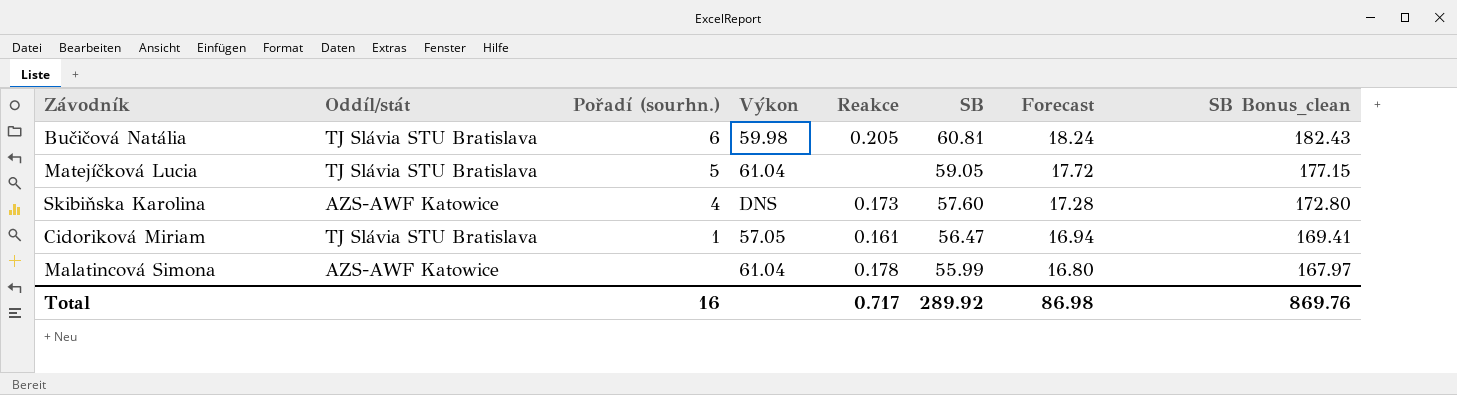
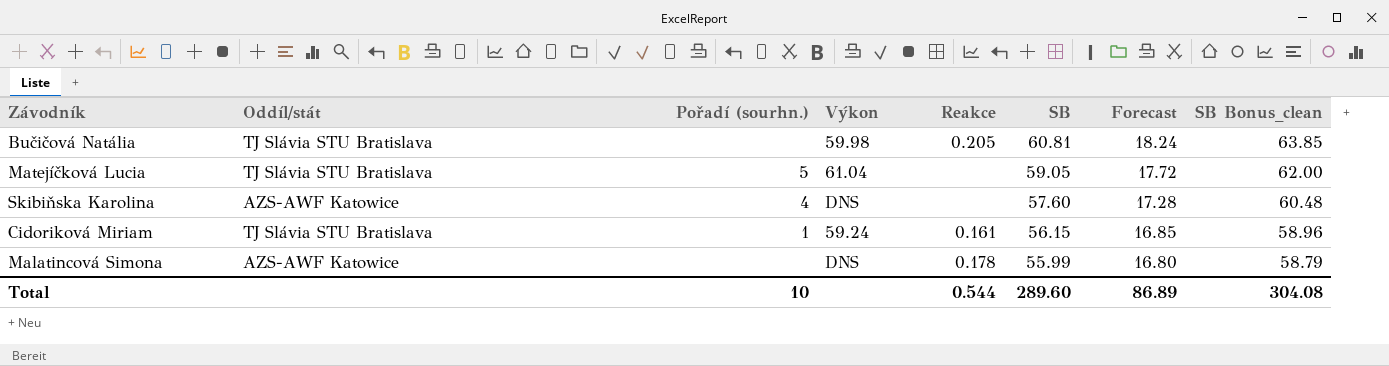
column SB Bonus_clean | formula: [SB] * 3 -> [SB] * 1.05
Bučičová Natália | Pořadí (sourhn.): 6 -> none
Skibiňska Karolina | Reakce: 0.173 -> none
Cidoriková Miriam | Výkon: 57.05 -> 59.24
Cidoriková Miriam | SB: 56.47 -> 56.15
Cidoriková Miriam | Forecast: 16.94 -> 16.85
Malatincová Simona | Výkon: 61.04 -> DNS
Total | Pořadí (sourhn.): 16 -> 10
Total | Reakce: 0.717 -> 0.544
Total | SB: 289.92 -> 289.60
Total | Forecast: 86.98 -> 86.89
Total | SB Bonus_clean: 869.76 -> 304.08

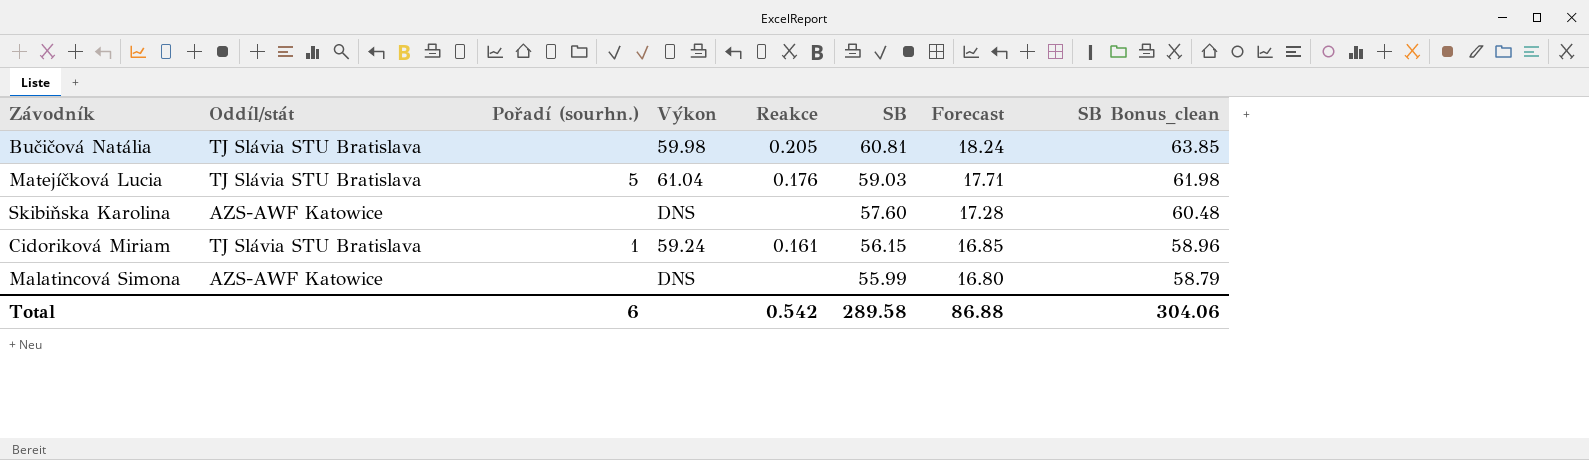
Matejíčková Lucia | Reakce: none -> 0.176
Matejíčková Lucia | SB: 59.05 -> 59.03
Matejíčková Lucia | Forecast: 17.72 -> 17.71
Matejíčková Lucia | SB Bonus_clean: 62.00 -> 61.98
Skibiňska Karolina | Pořadí (sourhn.): 4 -> none
Malatincová Simona | Reakce: 0.178 -> none
Total | Pořadí (sourhn.): 10 -> 6
Total | Reakce: 0.544 -> 0.542
Total | SB: 289.60 -> 289.58
Total | Forecast: 86.89 -> 86.88
Total | SB Bonus_clean: 304.08 -> 304.06

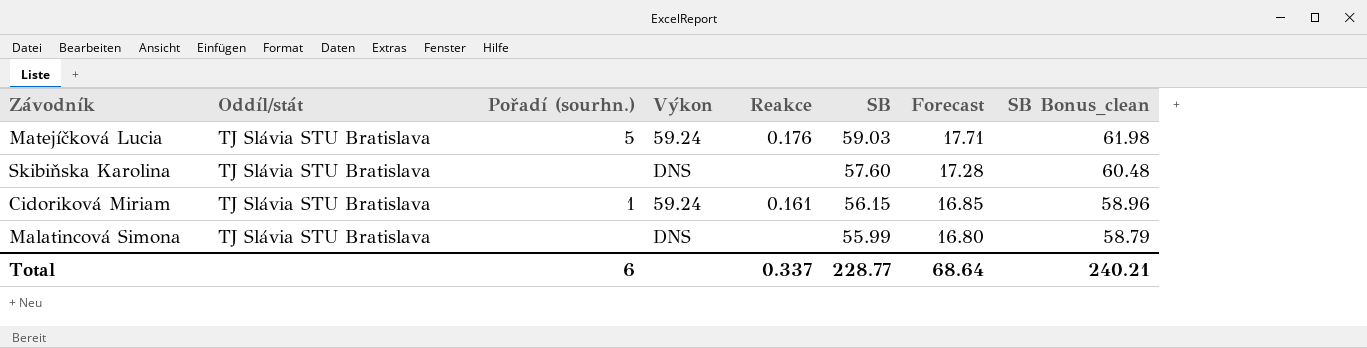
row Bučičová Natália: TJ Slávia STU Bratislava | none | 59.98 | 0.205 | 60.81 | 18.24 | 63.85 -> none
Matejíčková Lucia | Výkon: 61.04 -> 59.24
Skibiňska Karolina | Oddíl/stát: AZS-AWF Katowice -> TJ Slávia STU Bratislava
Malatincová Simona | Oddíl/stát: AZS-AWF Katowice -> TJ Slávia STU Bratislava
Total | Reakce: 0.542 -> 0.337
Total | SB: 289.58 -> 228.77
Total | Forecast: 86.88 -> 68.64
Total | SB Bonus_clean: 304.06 -> 240.21

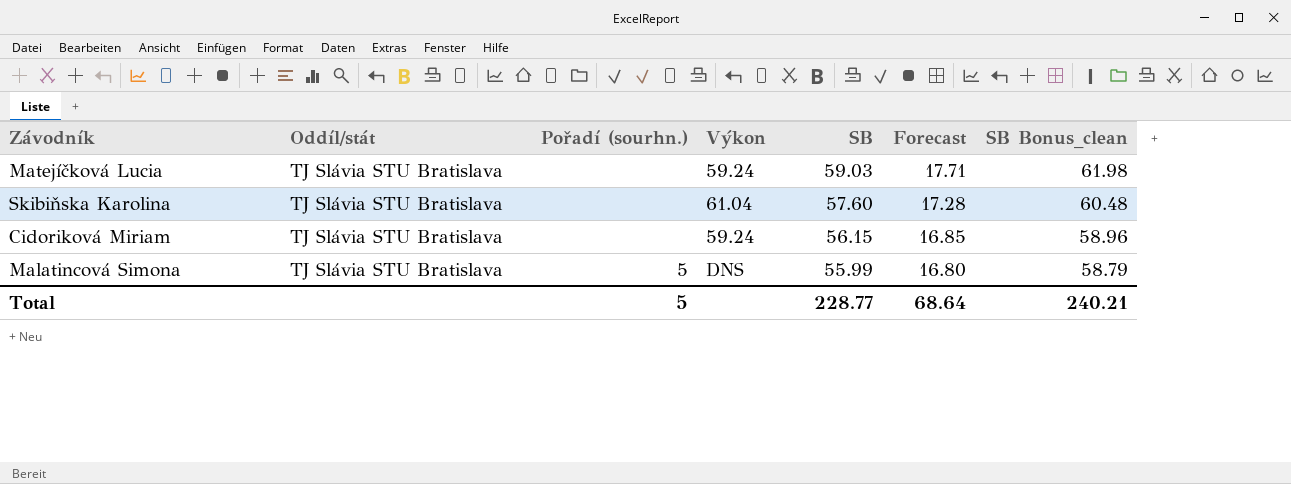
column Reakce | position: 5 -> none
Matejíčková Lucia | Pořadí (sourhn.): 5 -> none
Skibiňska Karolina | Výkon: DNS -> 61.04
Cidoriková Miriam | Pořadí (sourhn.): 1 -> none
Malatincová Simona | Pořadí (sourhn.): none -> 5
Total | Pořadí (sourhn.): 6 -> 5

